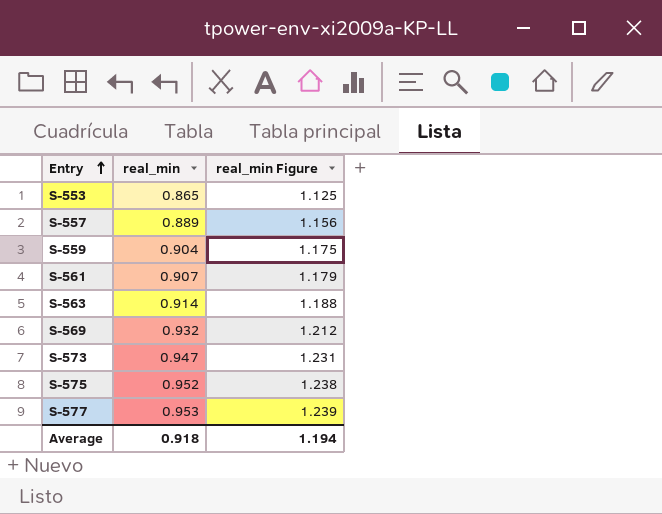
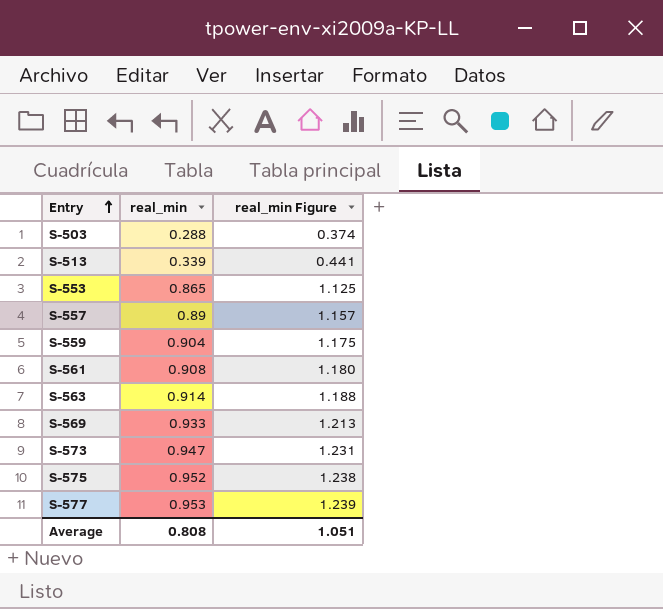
row S-503: none -> 0.288 | 0.374
row S-513: none -> 0.339 | 0.441
S-557 | real_min: 0.889 -> 0.89
S-557 | real_min Figure: 1.156 -> 1.157
S-561 | real_min: 0.907 -> 0.908
S-561 | real_min Figure: 1.179 -> 1.180
S-569 | real_min: 0.932 -> 0.933
S-569 | real_min Figure: 1.212 -> 1.213
Average | real_min: 0.918 -> 0.808
Average | real_min Figure: 1.194 -> 1.051

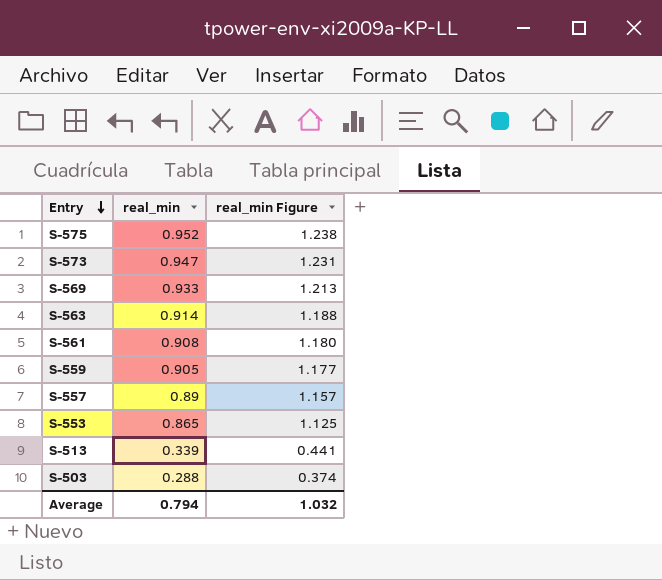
row order: Entry ascending -> Entry descending
row S-577: 0.953 | 1.239 -> none
S-559 | real_min: 0.904 -> 0.905
S-559 | real_min Figure: 1.175 -> 1.177
Average | real_min: 0.808 -> 0.794
Average | real_min Figure: 1.051 -> 1.032

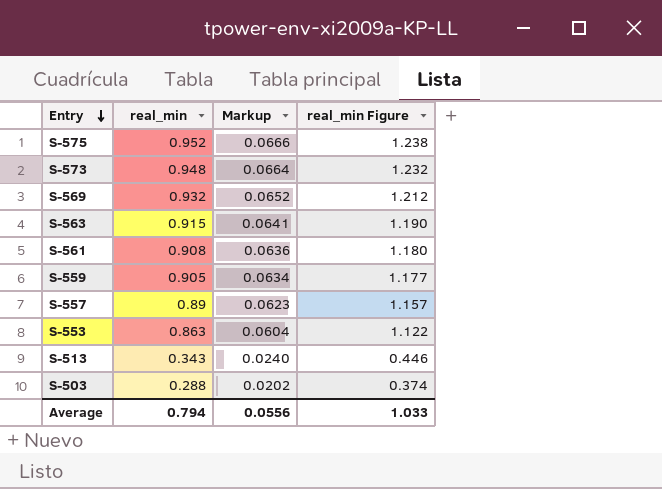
column Markup | formula: none -> [real_min] * 0.07
S-573 | real_min: 0.947 -> 0.948
S-573 | real_min Figure: 1.231 -> 1.232
S-569 | real_min: 0.933 -> 0.932
S-569 | real_min Figure: 1.213 -> 1.212
S-563 | real_min: 0.914 -> 0.915
S-563 | real_min Figure: 1.188 -> 1.190
S-553 | real_min: 0.865 -> 0.863
S-553 | real_min Figure: 1.125 -> 1.122
S-513 | real_min: 0.339 -> 0.343
S-513 | real_min Figure: 0.441 -> 0.446
Average | real_min Figure: 1.032 -> 1.033

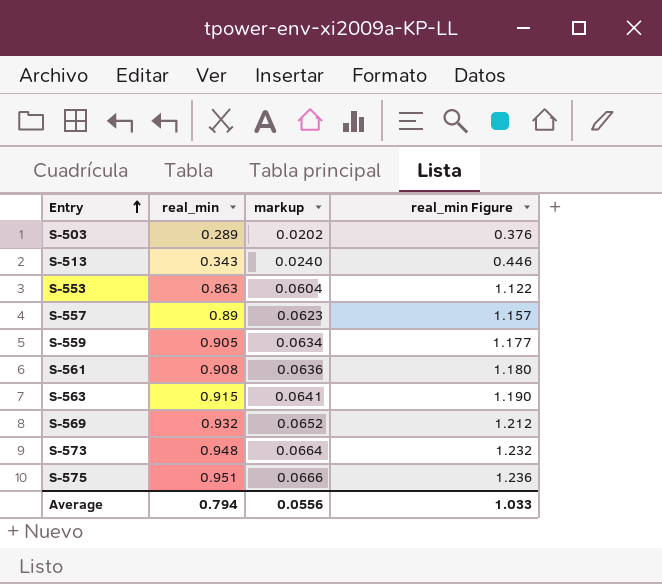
row order: Entry descending -> Entry ascending
column name: Markup -> markup
S-503 | real_min: 0.288 -> 0.289
S-503 | real_min Figure: 0.374 -> 0.376
S-575 | real_min: 0.952 -> 0.951
S-575 | real_min Figure: 1.238 -> 1.236

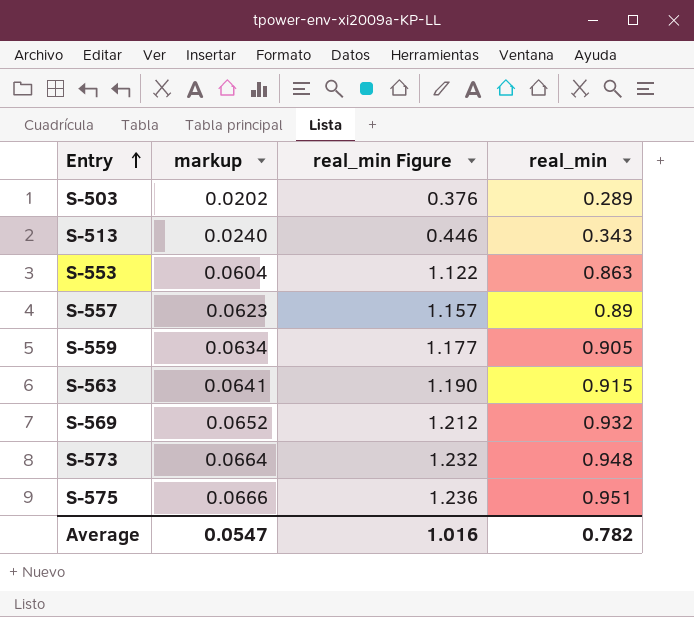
column real_min | position: 2 -> 4
row S-561: 0.908 | 0.0636 | 1.180 -> none
Average | markup: 0.0556 -> 0.0547
Average | real_min Figure: 1.033 -> 1.016
Average | real_min: 0.794 -> 0.782

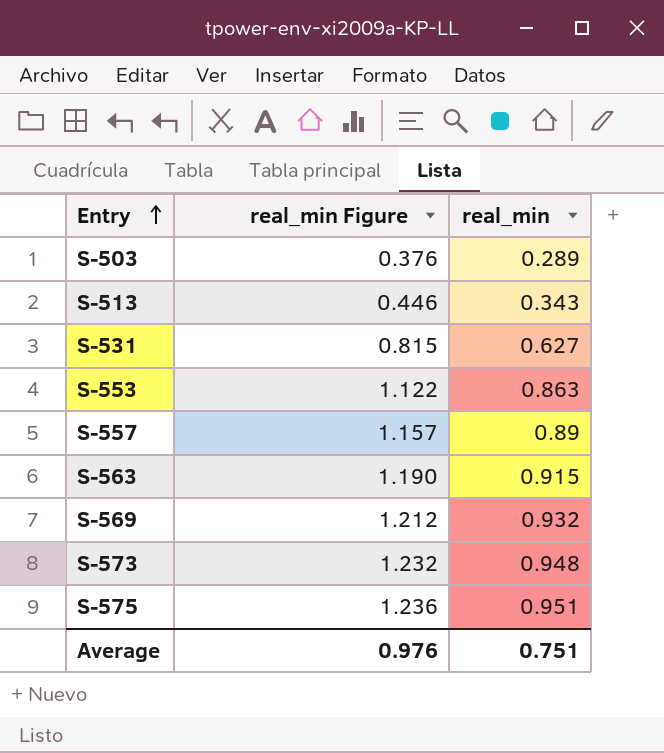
column markup | formula: [real_min] * 0.07 -> none
row S-559: 0.0634 | 1.177 | 0.905 -> none
row S-531: none -> 0.815 | 0.627
Average | real_min Figure: 1.016 -> 0.976
Average | real_min: 0.782 -> 0.751

